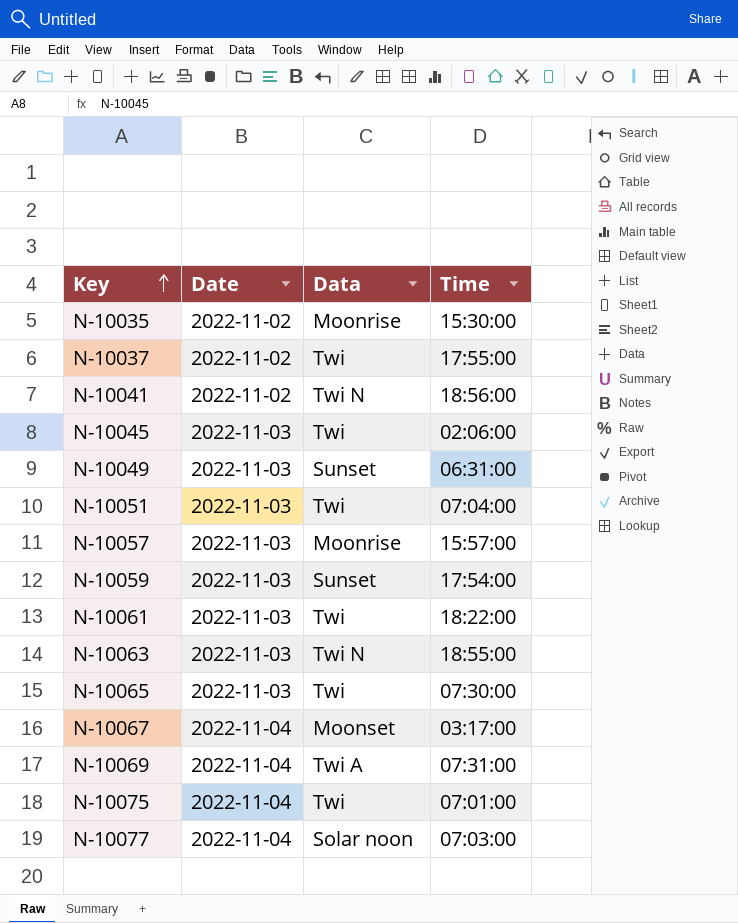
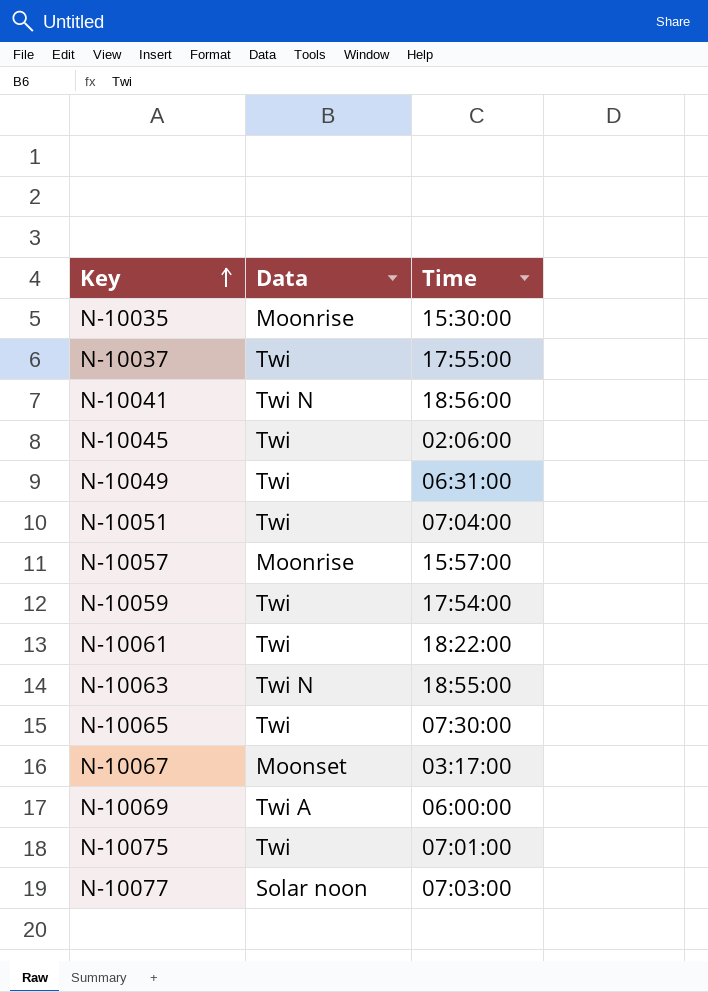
column Date | position: 2 -> none
N-10049 | Data: Sunset -> Twi
N-10059 | Data: Sunset -> Twi
N-10069 | Time: 07:31:00 -> 06:00:00

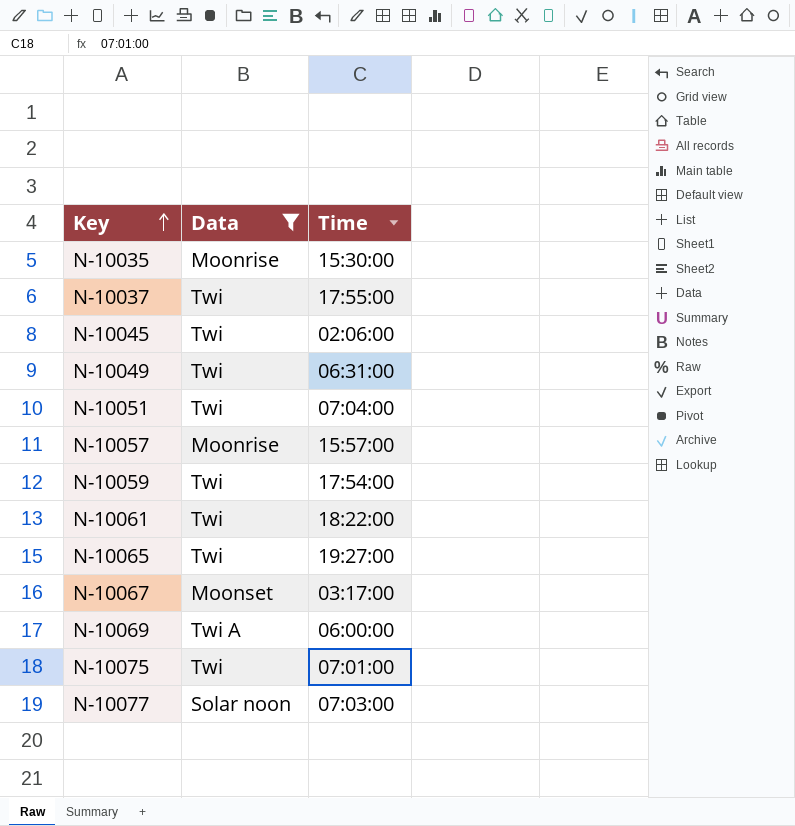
filter: none -> Data != Twi N
N-10065 | Time: 07:30:00 -> 19:27:00

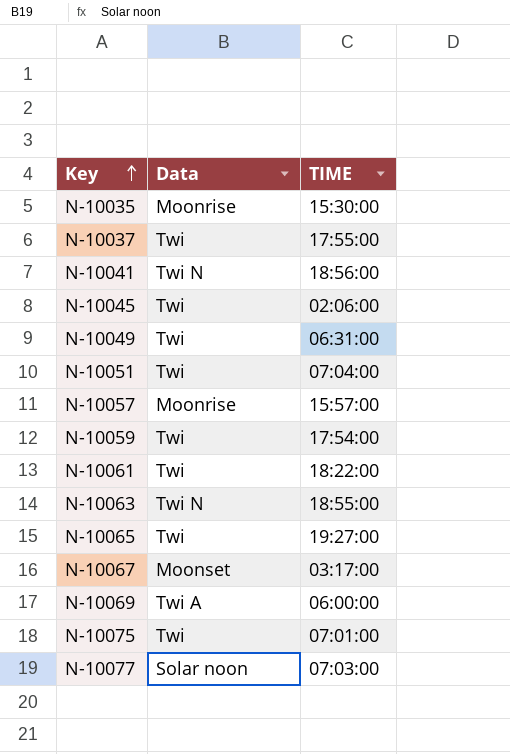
filter: Data != Twi N -> none
column name: Time -> TIME

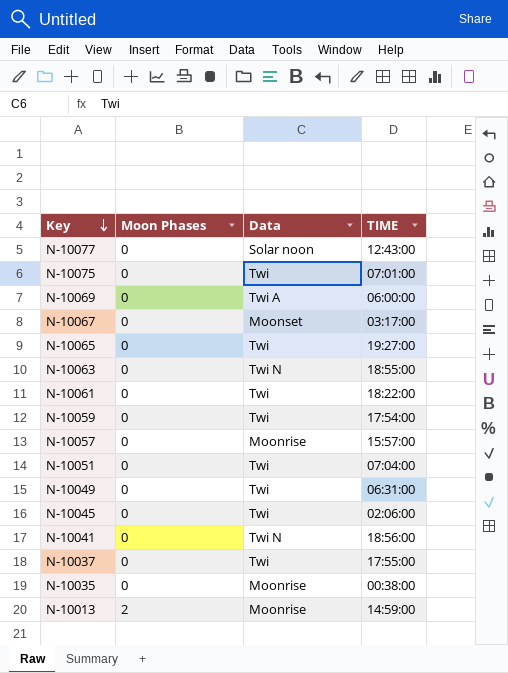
row order: Key ascending -> Key descending
column Moon Phases | position: none -> 2
N-10077 | TIME: 07:03:00 -> 12:43:00
N-10035 | TIME: 15:30:00 -> 00:38:00
row N-10013: none -> 2 | Moonrise | 14:59:00

